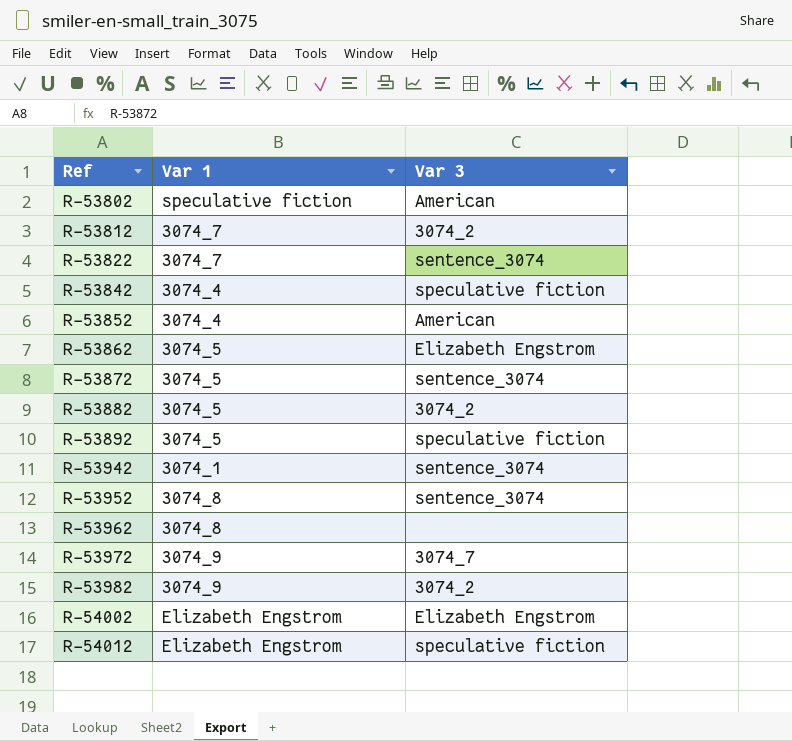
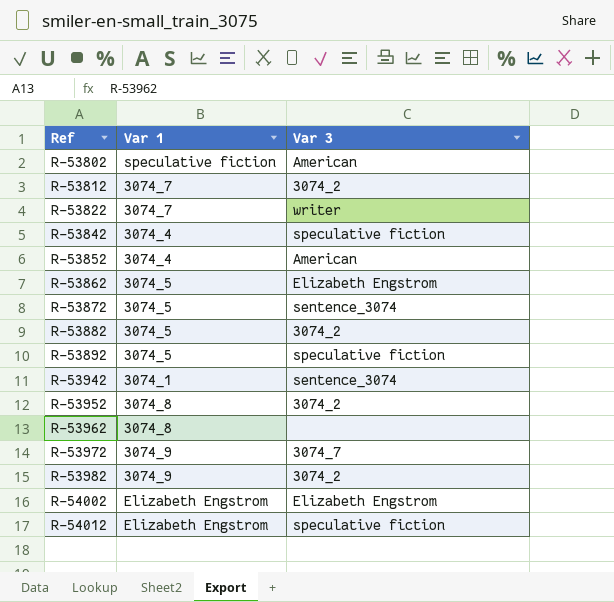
R-53822 | Var 3: sentence_3074 -> writer
R-53952 | Var 3: sentence_3074 -> 3074_2

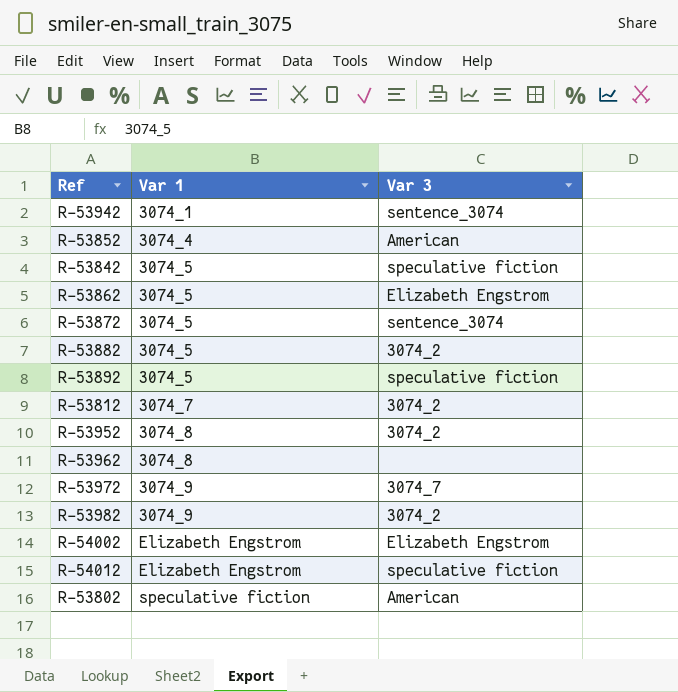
row order: Ref ascending -> Var 1 ascending
row R-53822: 3074_7 | writer -> none
R-53842 | Var 1: 3074_4 -> 3074_5

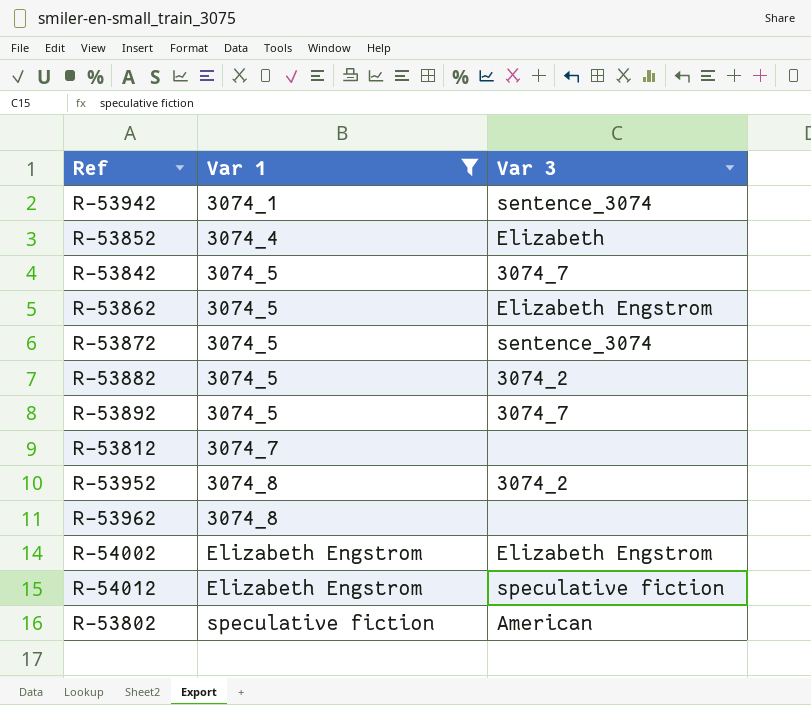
filter: none -> Var 1 != 3074_9
R-53852 | Var 3: American -> Elizabeth
R-53842 | Var 3: speculative fiction -> 3074_7
R-53892 | Var 3: speculative fiction -> 3074_7
R-53812 | Var 3: 3074_2 -> none

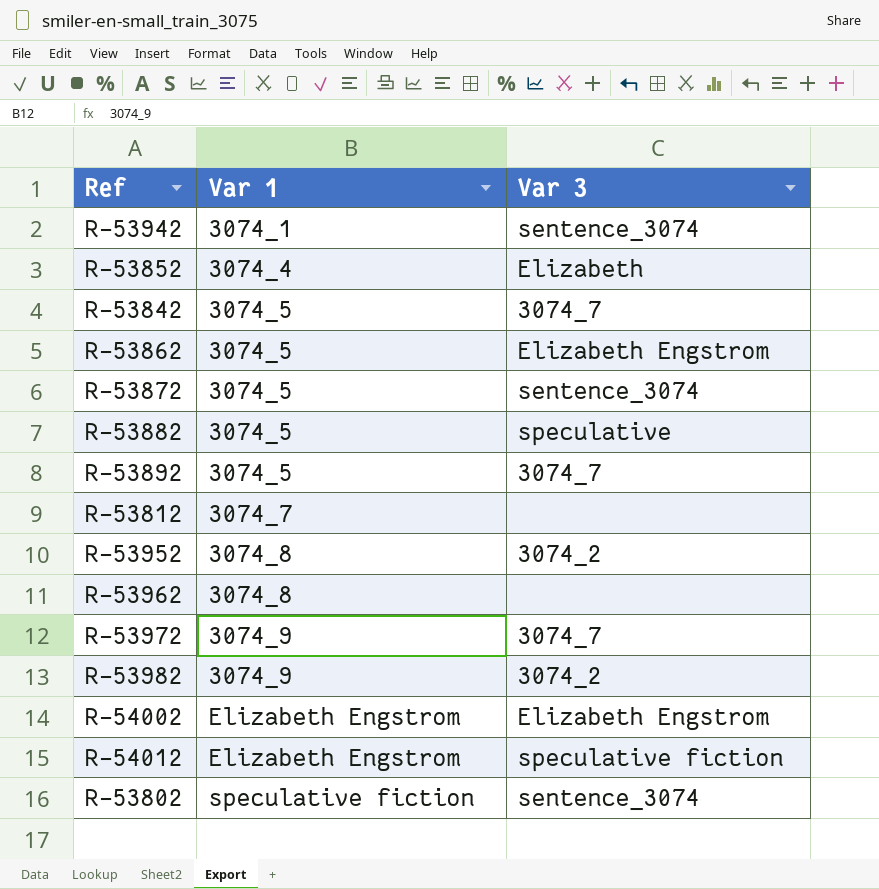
filter: Var 1 != 3074_9 -> none
R-53882 | Var 3: 3074_2 -> speculative
R-53802 | Var 3: American -> sentence_3074

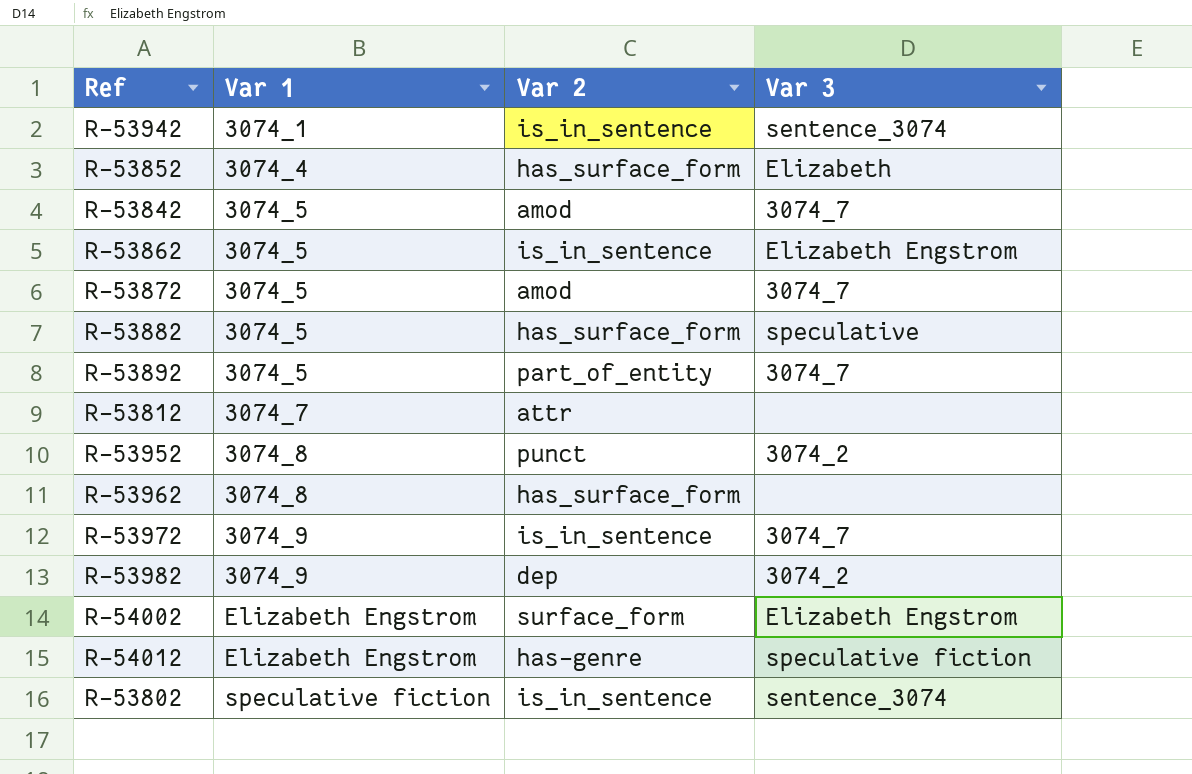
column Var 2 | position: none -> 3
R-53872 | Var 3: sentence_3074 -> 3074_7

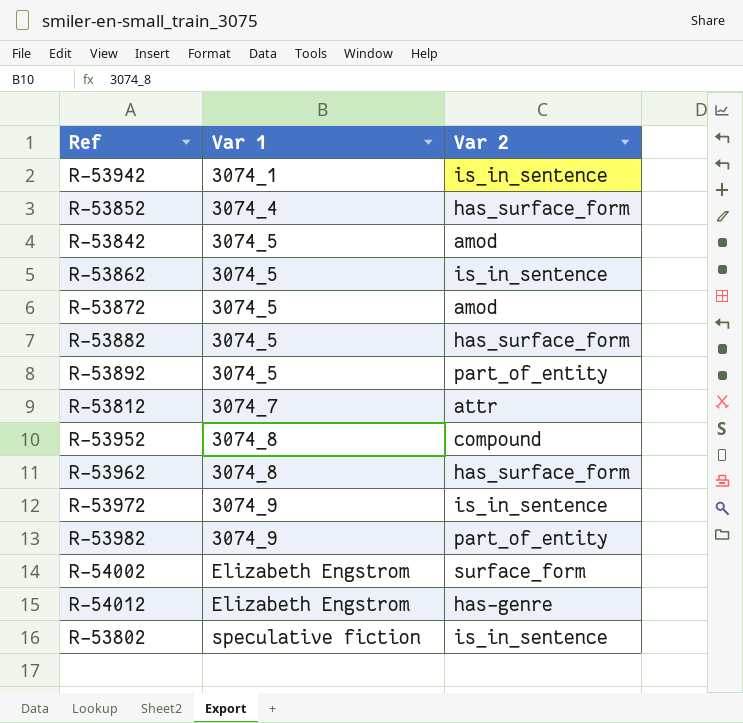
column Var 3 | position: 4 -> none
R-53952 | Var 2: punct -> compound
R-53982 | Var 2: dep -> part_of_entity

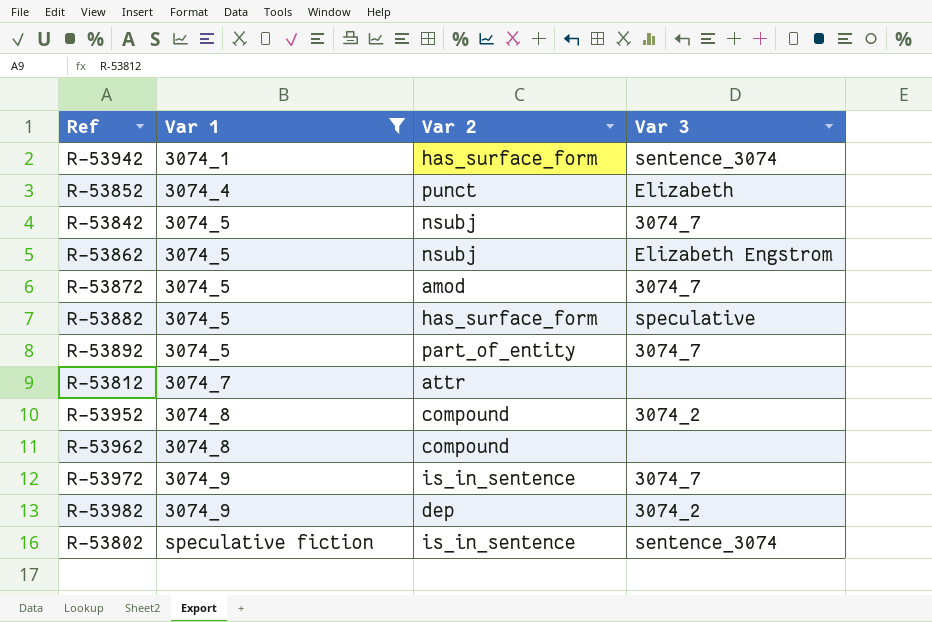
filter: none -> Var 1 != Elizabeth Engstrom
column Var 3 | position: none -> 4
R-53942 | Var 2: is_in_sentence -> has_surface_form
R-53852 | Var 2: has_surface_form -> punct
R-53842 | Var 2: amod -> nsubj
R-53862 | Var 2: is_in_sentence -> nsubj
R-53962 | Var 2: has_surface_form -> compound
R-53982 | Var 2: part_of_entity -> dep

